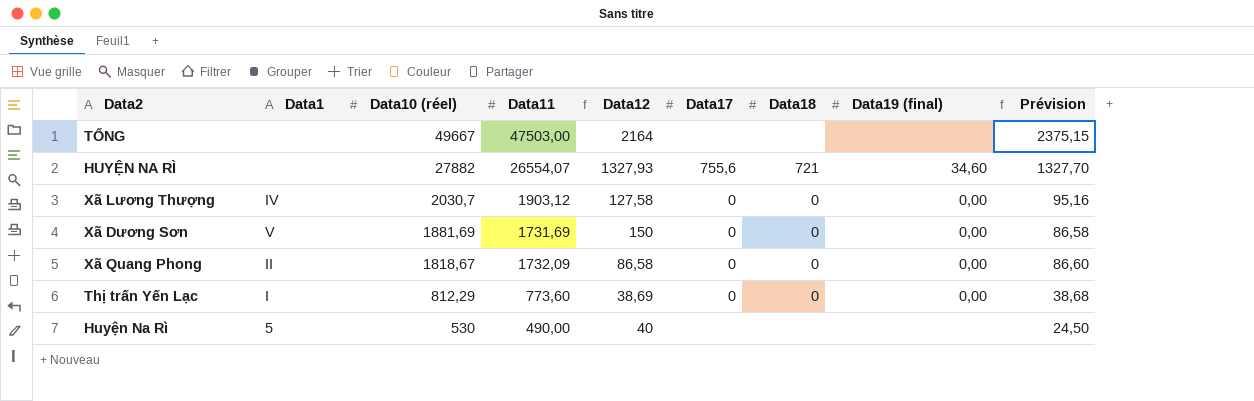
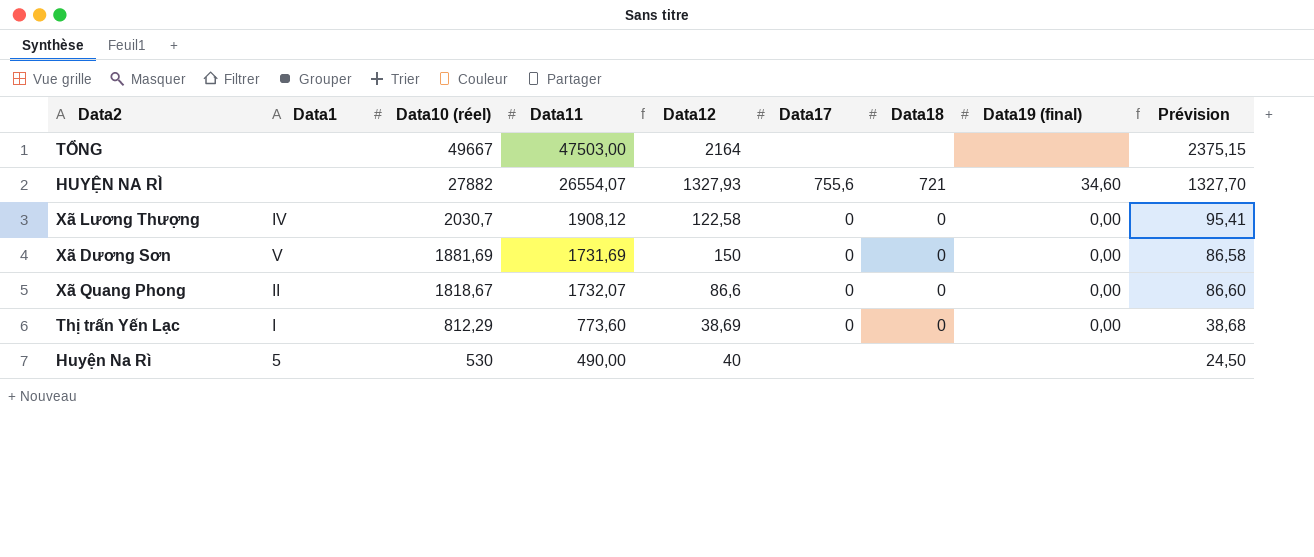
Xã Lương Thượng | Data11: 1903,12 -> 1908,12
Xã Lương Thượng | Data12: 127,58 -> 122,58
Xã Lương Thượng | Prévision: 95,16 -> 95,41
Xã Quang Phong | Data11: 1732,09 -> 1732,07
Xã Quang Phong | Data12: 86,58 -> 86,6

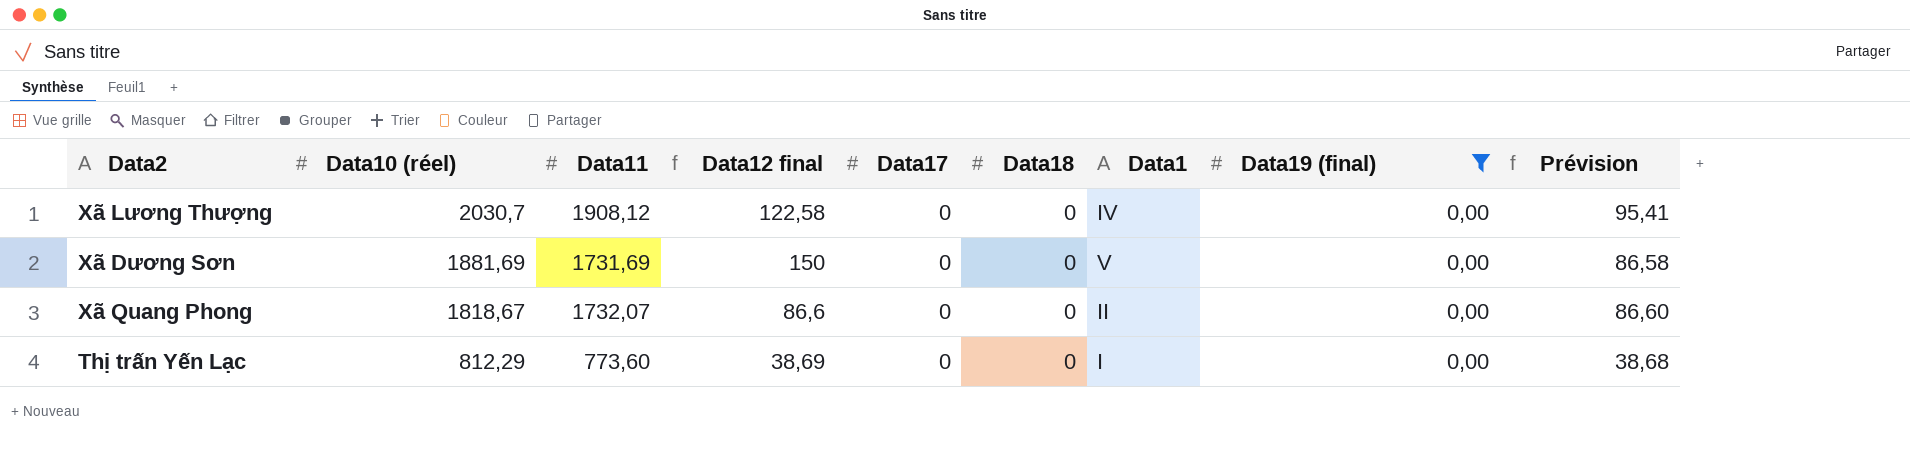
filter: none -> Data19 (final) = 0,00
column name: Data12 -> Data12 final
column Data1 | position: 2 -> 7

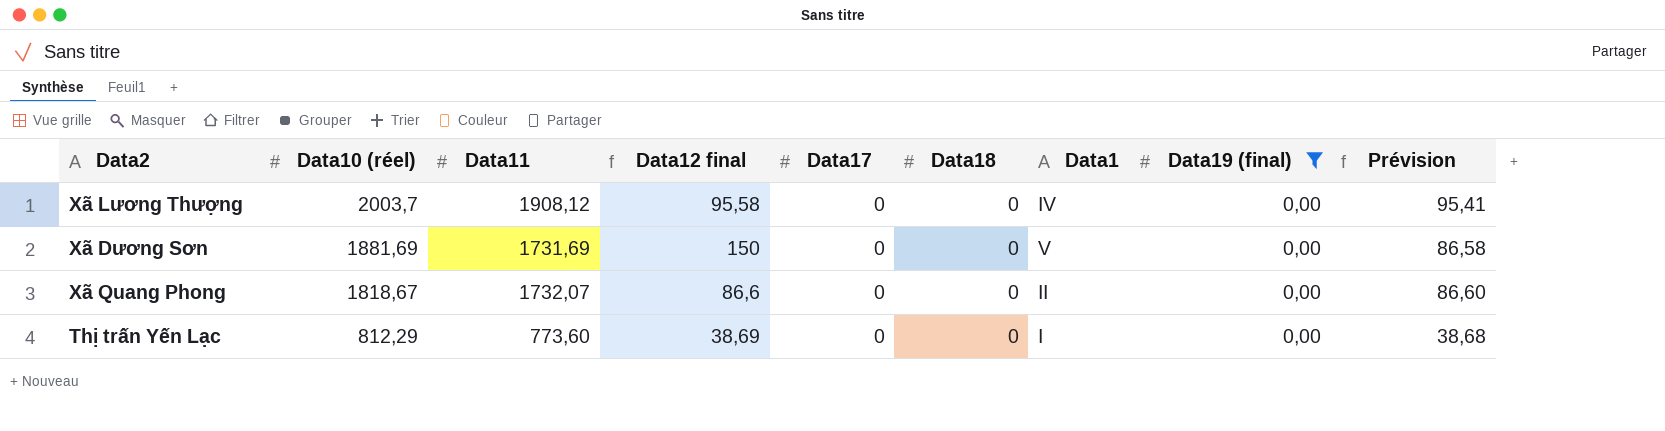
Xã Lương Thượng | Data10 (réel): 2030,7 -> 2003,7
Xã Lương Thượng | Data12 final: 122,58 -> 95,58

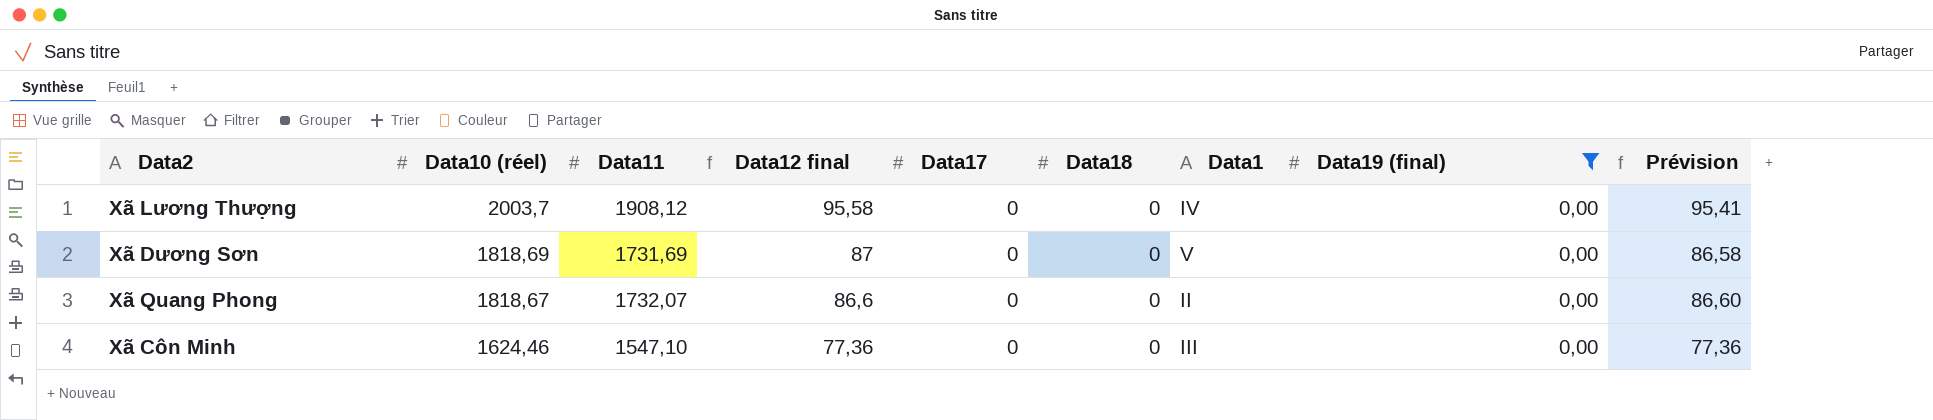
row Thị trấn Yến Lạc: 812,29 | 773,60 | 38,69 | 0 | 0 | I | 0,00 | 38,68 -> none
Xã Dương Sơn | Data10 (réel): 1881,69 -> 1818,69
Xã Dương Sơn | Data12 final: 150 -> 87
row Xã Côn Minh: none -> 1624,46 | 1547,10 | 77,36 | 0 | 0 | III | 0,00 | 77,36

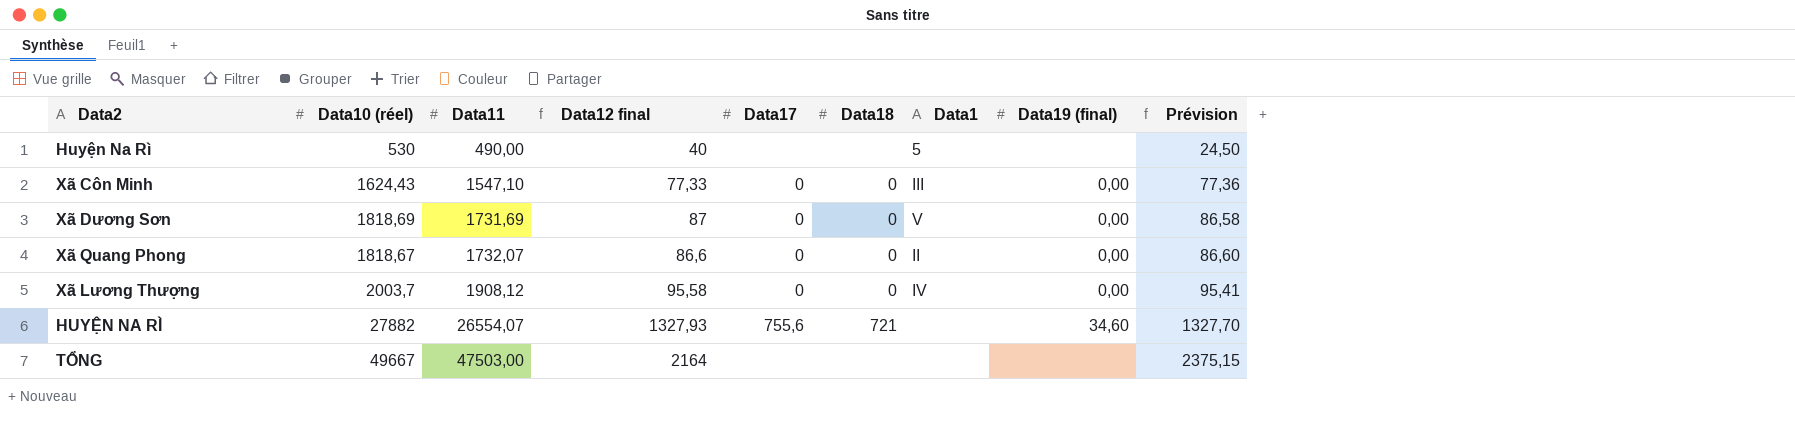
filter: Data19 (final) = 0,00 -> none
row order: Data10 (réel) descending -> Data11 ascending
Xã Côn Minh | Data10 (réel): 1624,46 -> 1624,43
Xã Côn Minh | Data12 final: 77,36 -> 77,33

